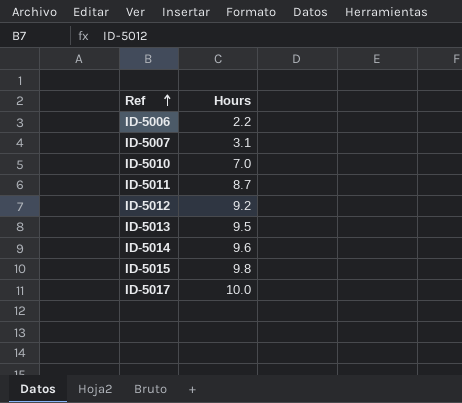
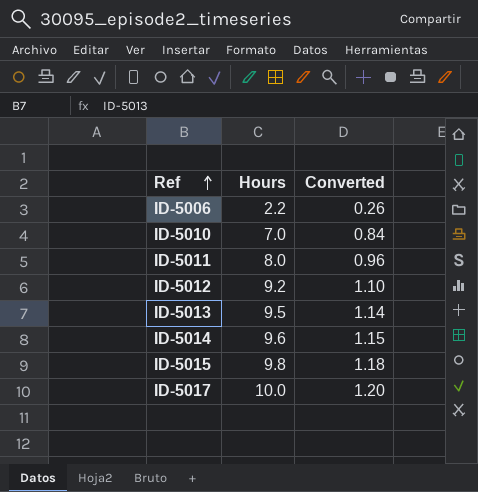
column Converted | formula: none -> [Hours] * 0.12
row ID-5007: 3.1 -> none
ID-5011 | Hours: 8.7 -> 8.0

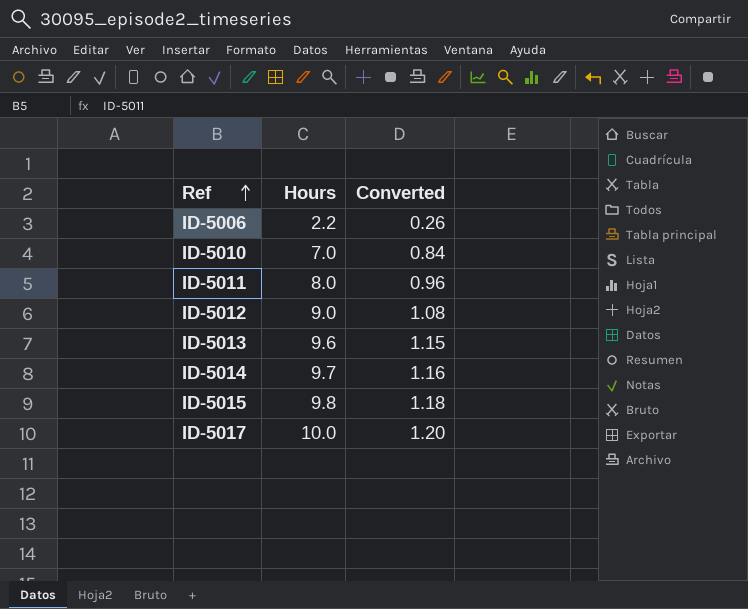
ID-5012 | Hours: 9.2 -> 9.0
ID-5012 | Converted: 1.10 -> 1.08
ID-5013 | Hours: 9.5 -> 9.6
ID-5013 | Converted: 1.14 -> 1.15
ID-5014 | Hours: 9.6 -> 9.7
ID-5014 | Converted: 1.15 -> 1.16

